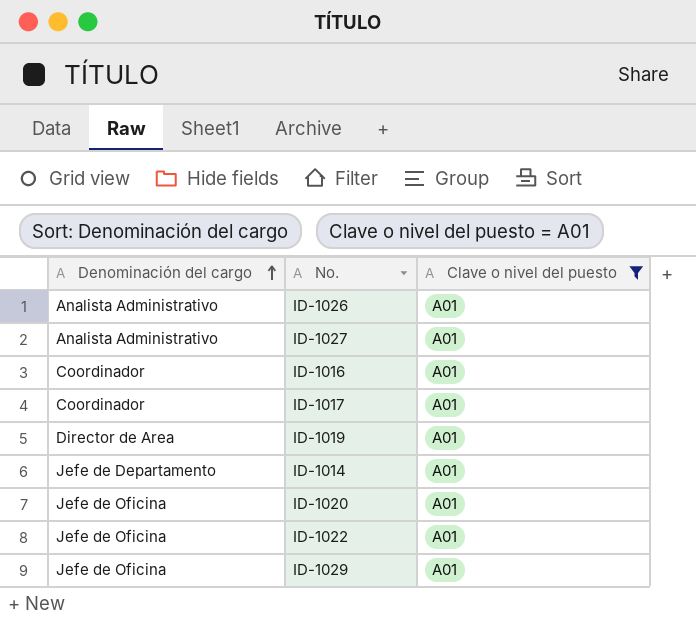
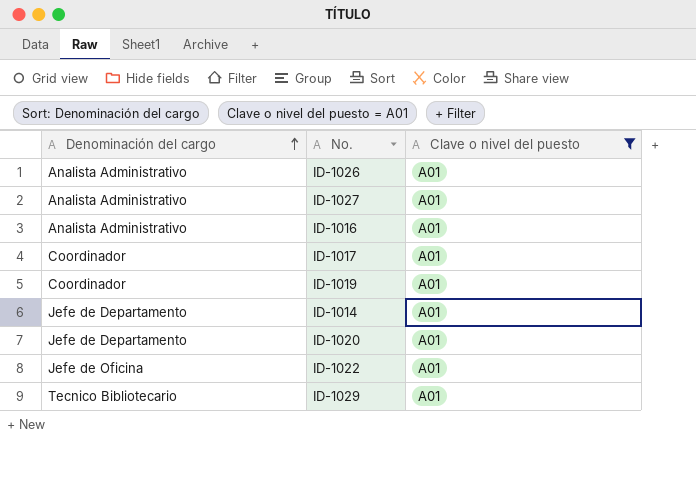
ID-1016 | Denominación del cargo: Coordinador -> Analista Administrativo
ID-1019 | Denominación del cargo: Director de Area -> Coordinador
ID-1020 | Denominación del cargo: Jefe de Oficina -> Jefe de Departamento
ID-1029 | Denominación del cargo: Jefe de Oficina -> Tecnico Bibliotecario

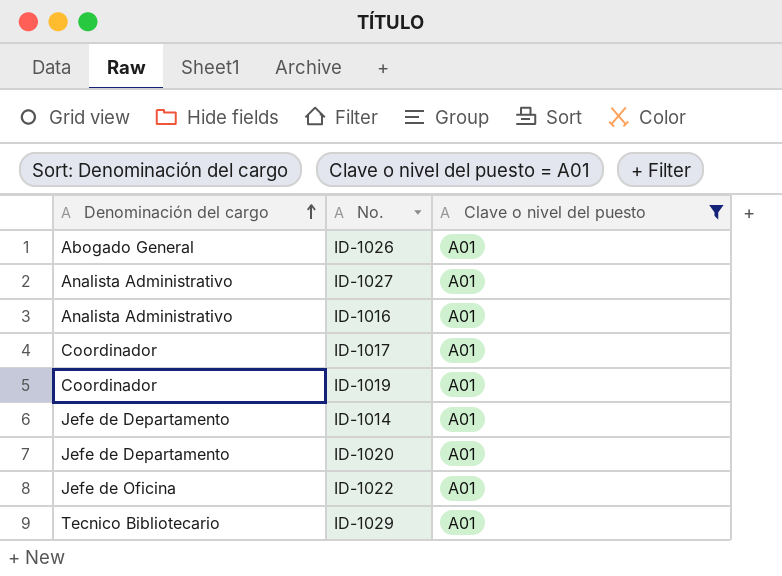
ID-1026 | Denominación del cargo: Analista Administrativo -> Abogado General

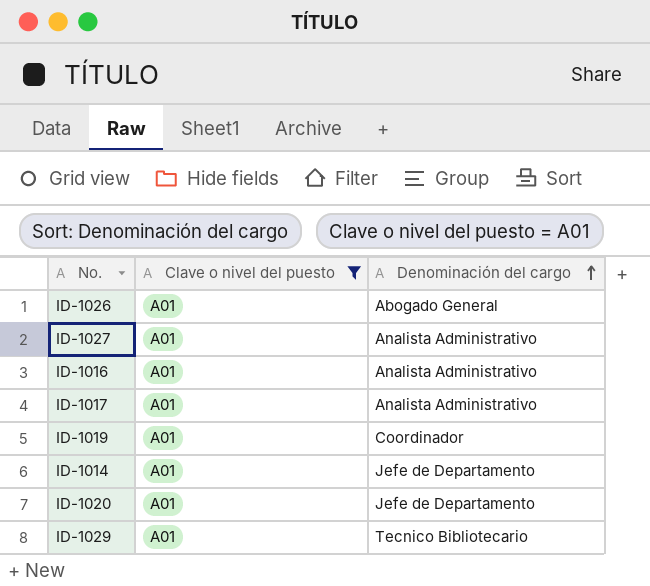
column Denominación del cargo | position: 1 -> 3
row ID-1022: Jefe de Oficina | A01 -> none
ID-1017 | Denominación del cargo: Coordinador -> Analista Administrativo

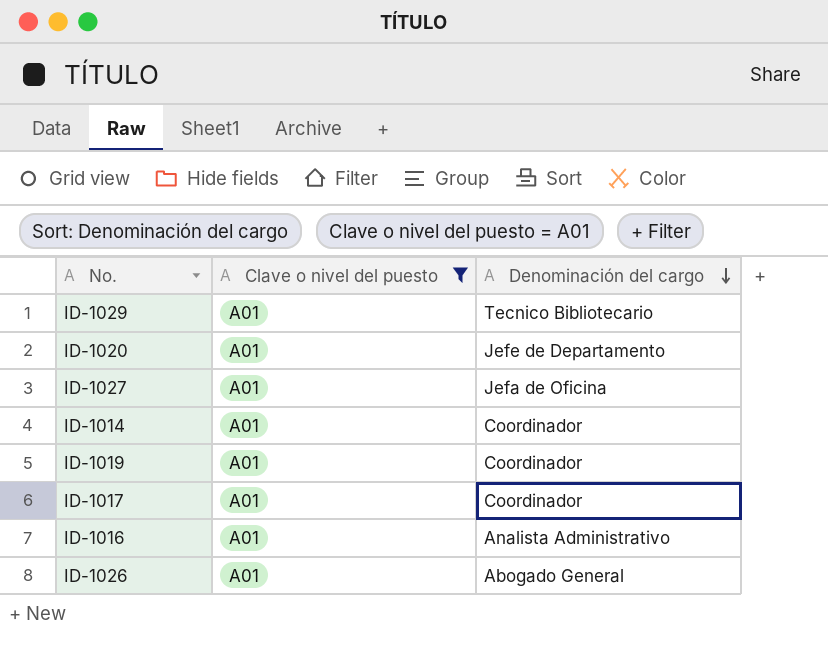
row order: Denominación del cargo ascending -> Denominación del cargo descending
ID-1027 | Denominación del cargo: Analista Administrativo -> Jefa de Oficina
ID-1014 | Denominación del cargo: Jefe de Departamento -> Coordinador
ID-1017 | Denominación del cargo: Analista Administrativo -> Coordinador

